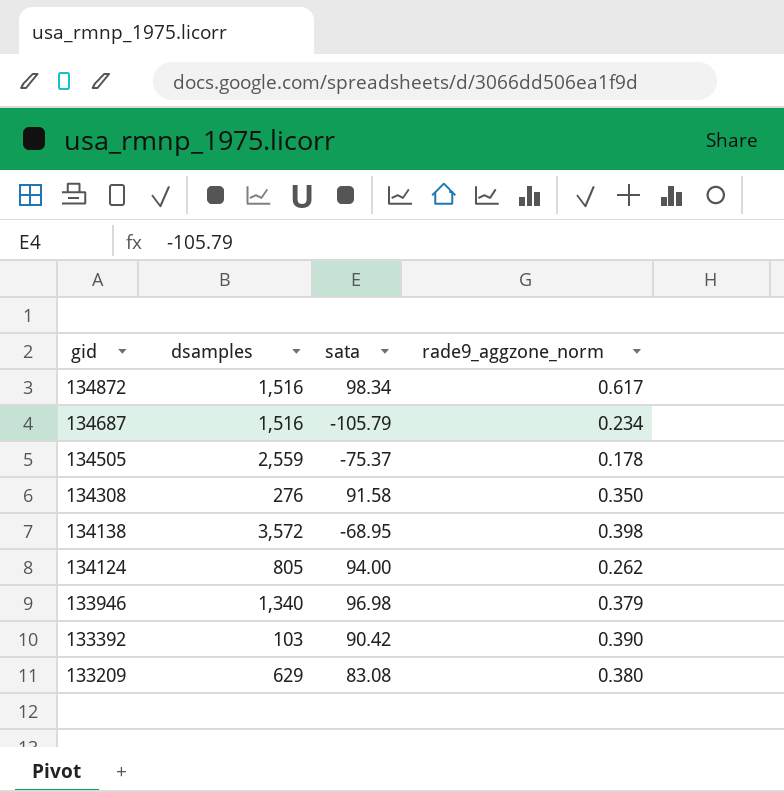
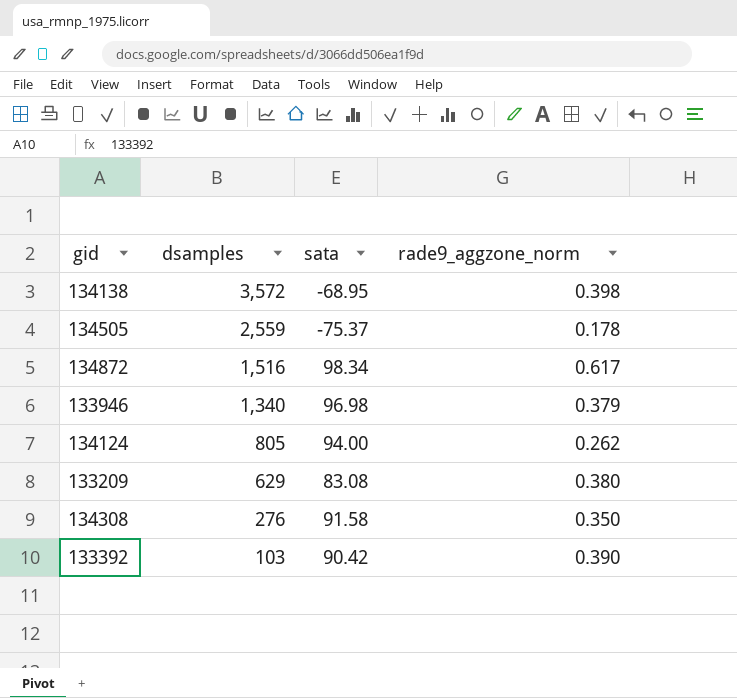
row order: gid descending -> dsamples descending
row 134687: 1,516 | -105.79 | 0.234 -> none

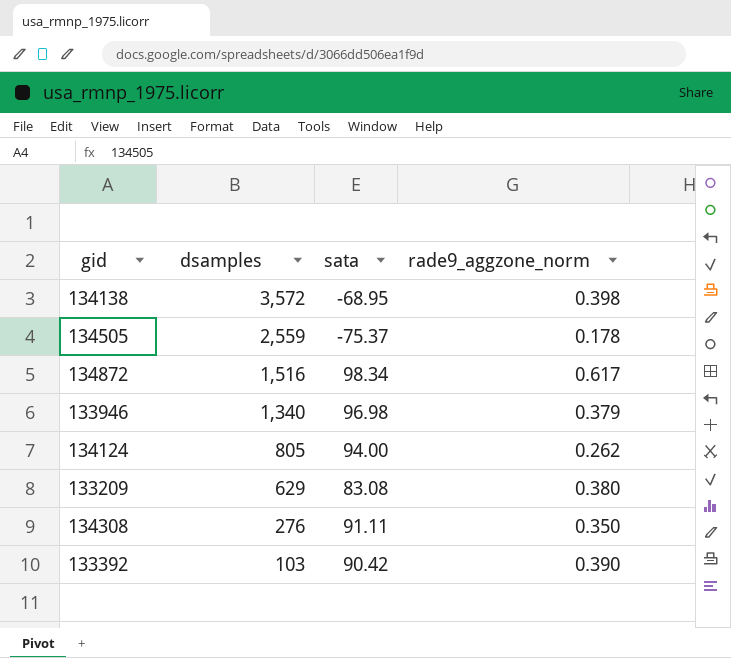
134308 | sata: 91.58 -> 91.11

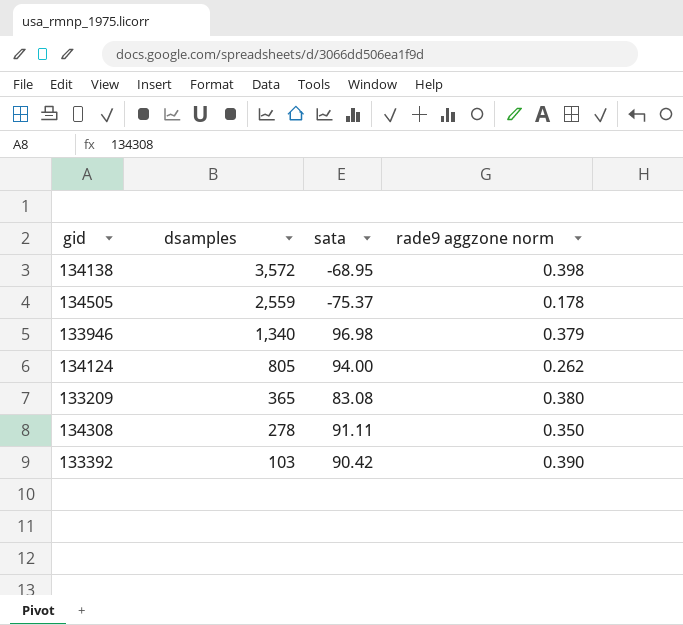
column name: rade9_aggzone_norm -> rade9 aggzone norm
row 134872: 1,516 | 98.34 | 0.617 -> none
133209 | dsamples: 629 -> 365
134308 | dsamples: 276 -> 278

